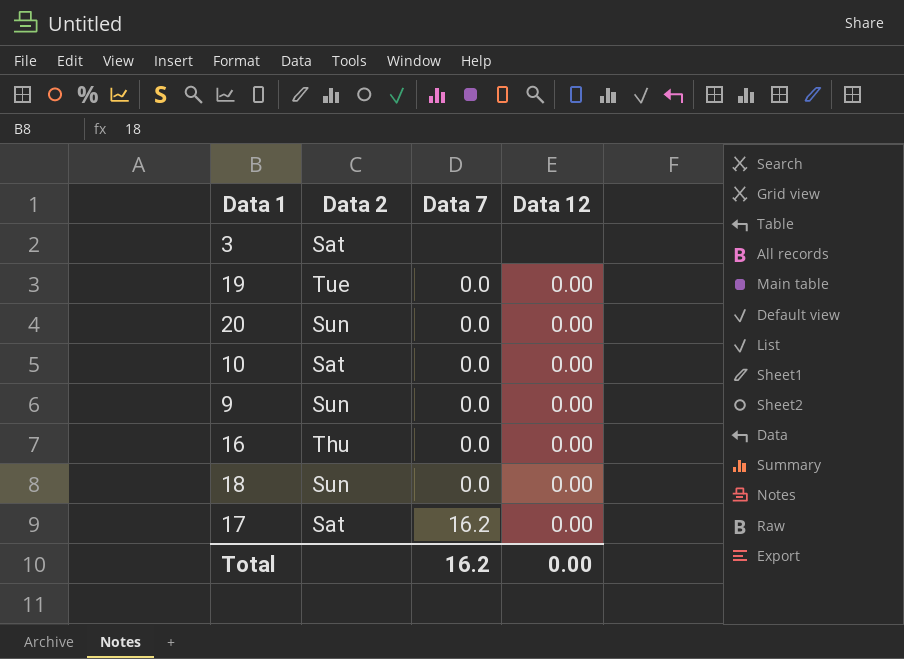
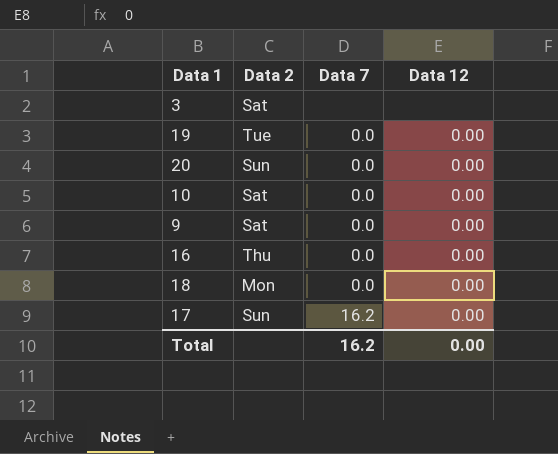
9 | Data 2: Sun -> Sat
18 | Data 2: Sun -> Mon
17 | Data 2: Sat -> Sun

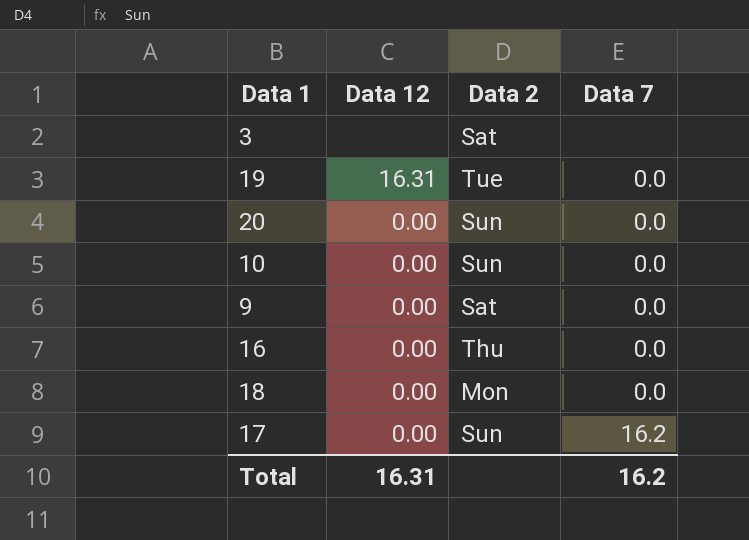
column Data 12 | position: 4 -> 2
19 | Data 12: 0.00 -> 16.31
10 | Data 2: Sat -> Sun
Total | Data 12: 0.00 -> 16.31

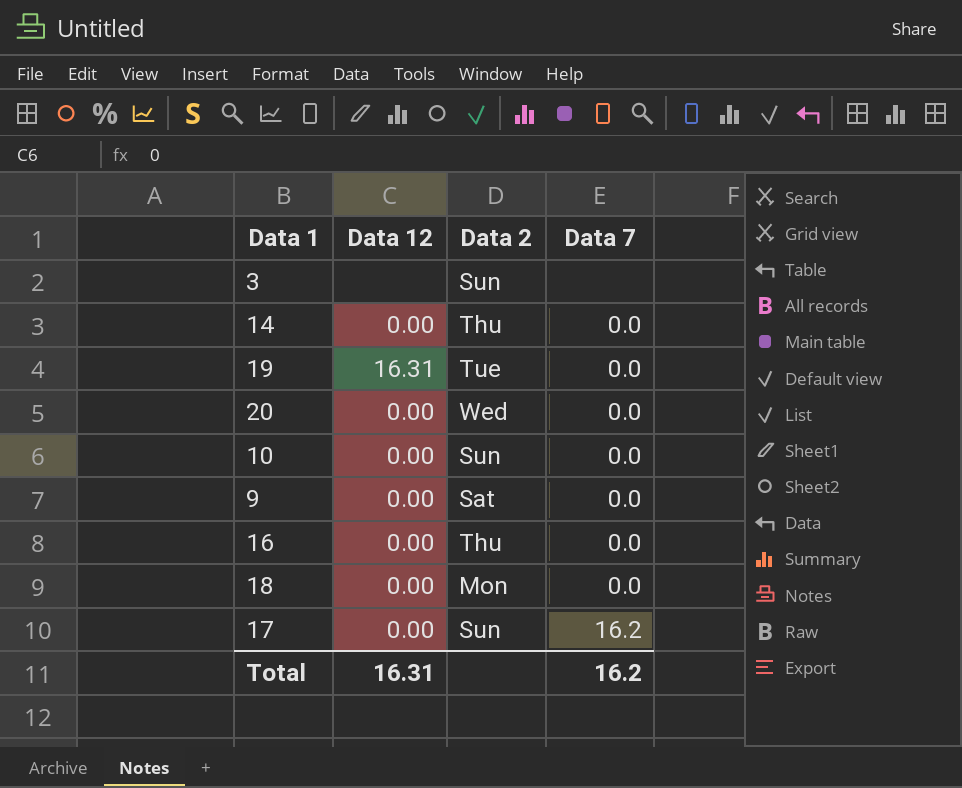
3 | Data 2: Sat -> Sun
row 14: none -> 0.00 | Thu | 0.0
20 | Data 2: Sun -> Wed

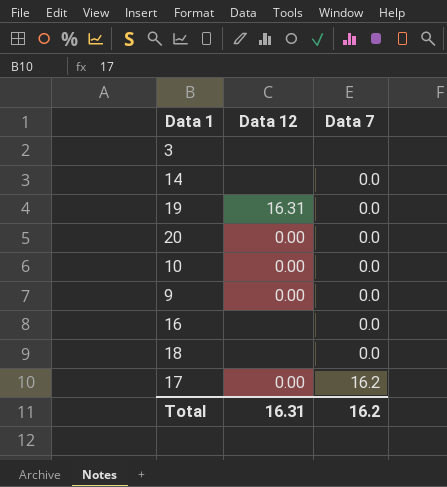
column Data 2 | position: 3 -> none
14 | Data 12: 0.00 -> none
16 | Data 12: 0.00 -> none
18 | Data 12: 0.00 -> none

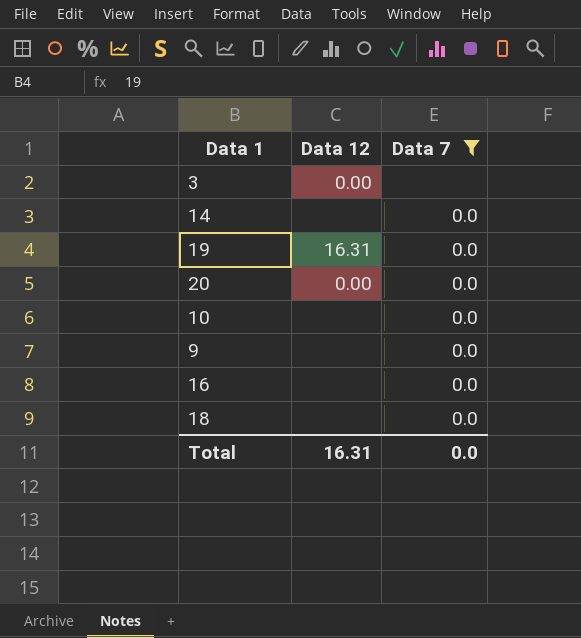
filter: none -> Data 7 != 16.2
3 | Data 12: none -> 0.00
10 | Data 12: 0.00 -> none
9 | Data 12: 0.00 -> none
Total | Data 7: 16.2 -> 0.0

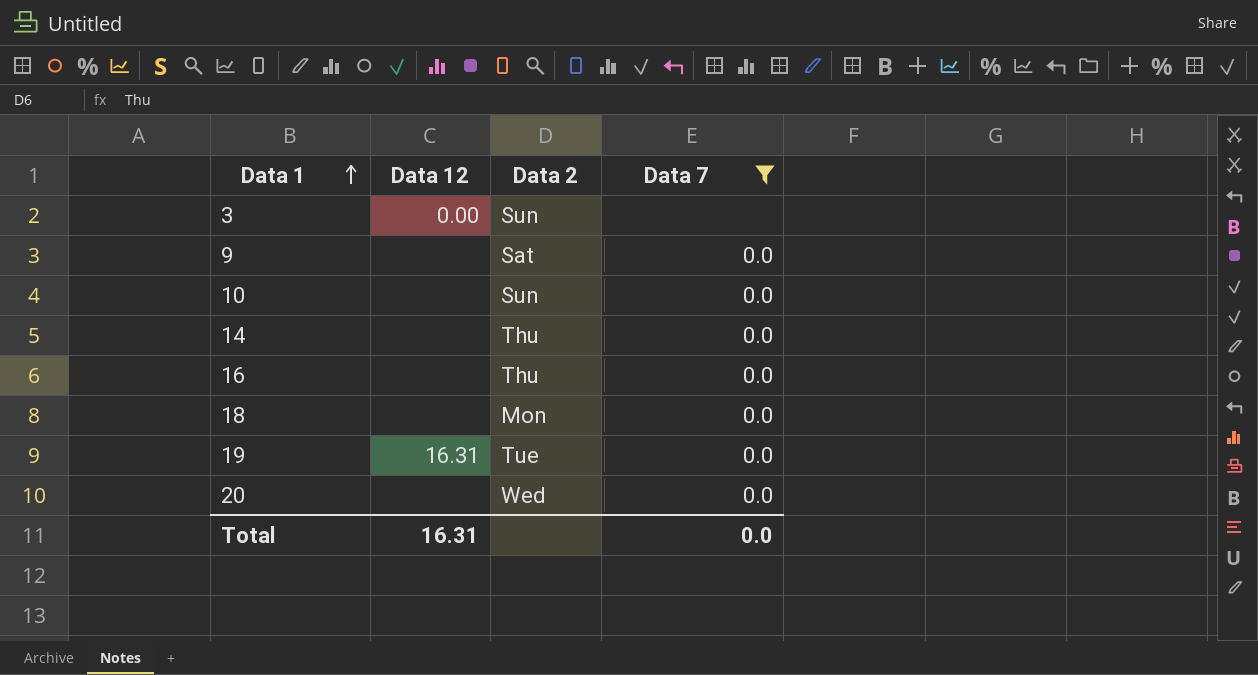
row order: none -> Data 1 ascending
column Data 2 | position: none -> 3
20 | Data 12: 0.00 -> none

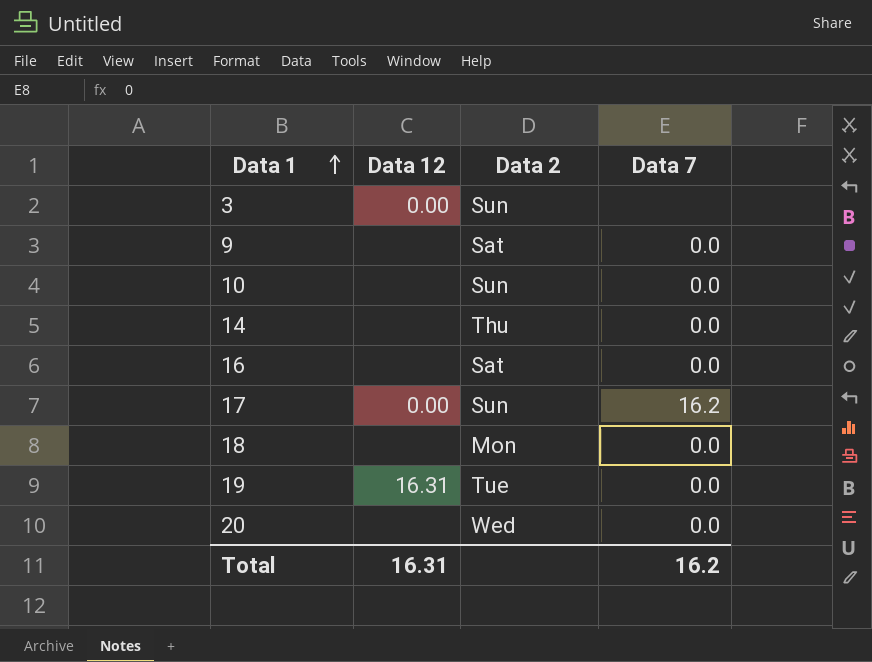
filter: Data 7 != 16.2 -> none
16 | Data 2: Thu -> Sat
Total | Data 7: 0.0 -> 16.2

